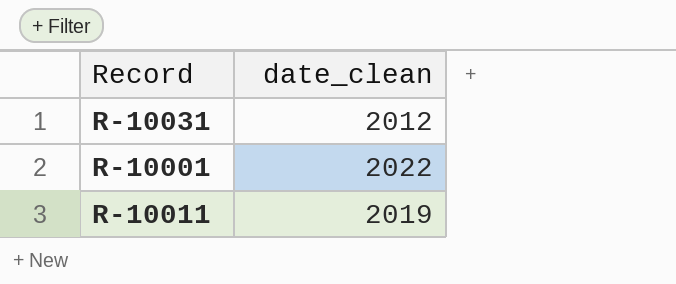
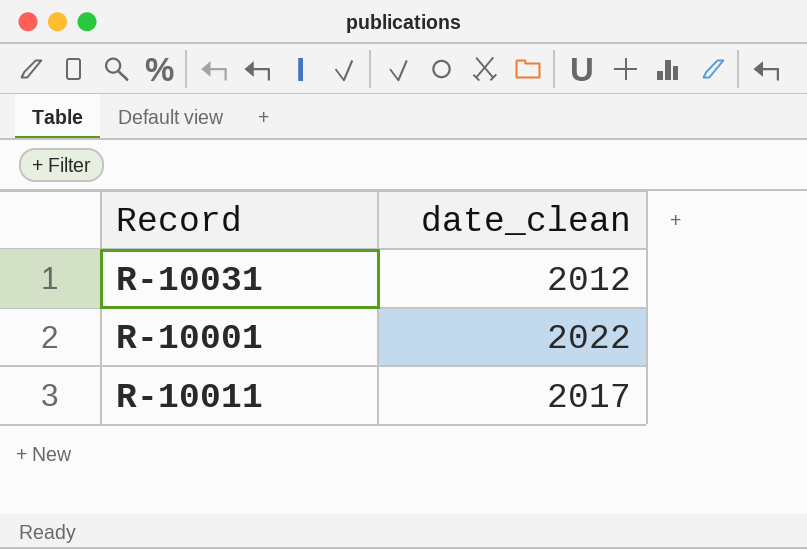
R-10011 | date_clean: 2019 -> 2017

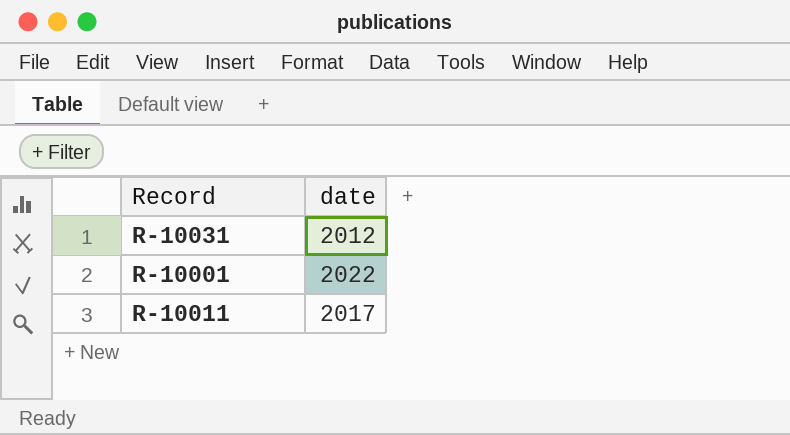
column name: date_clean -> date

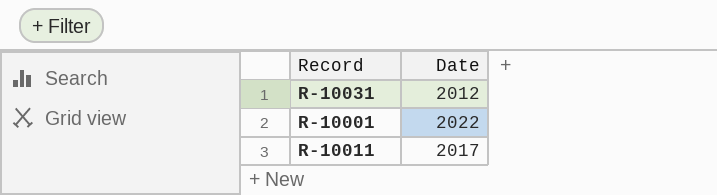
column name: date -> Date

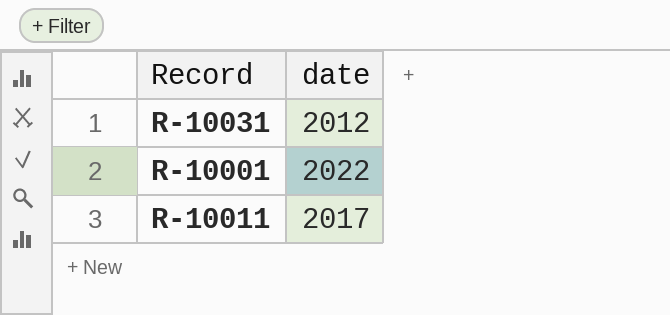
column name: Date -> date

